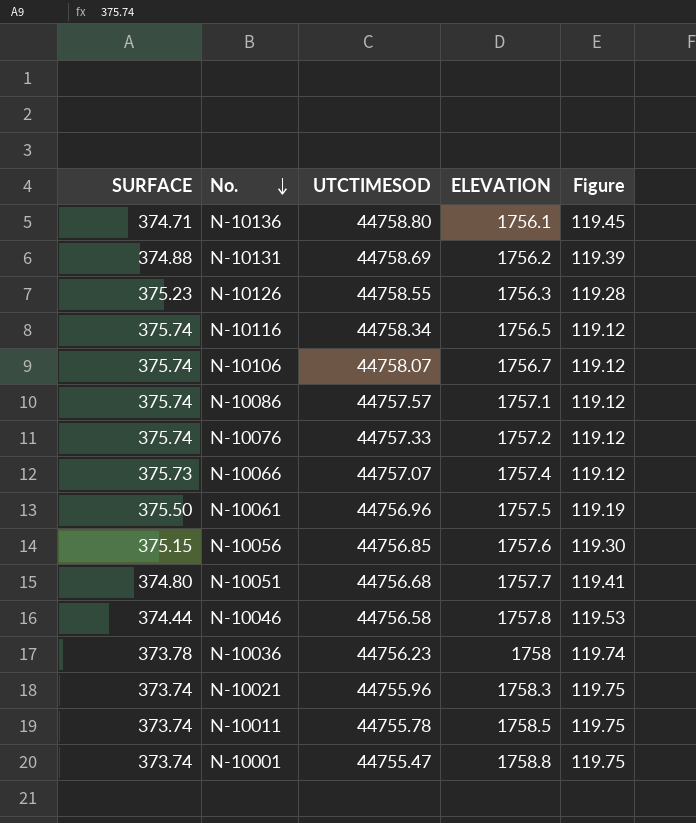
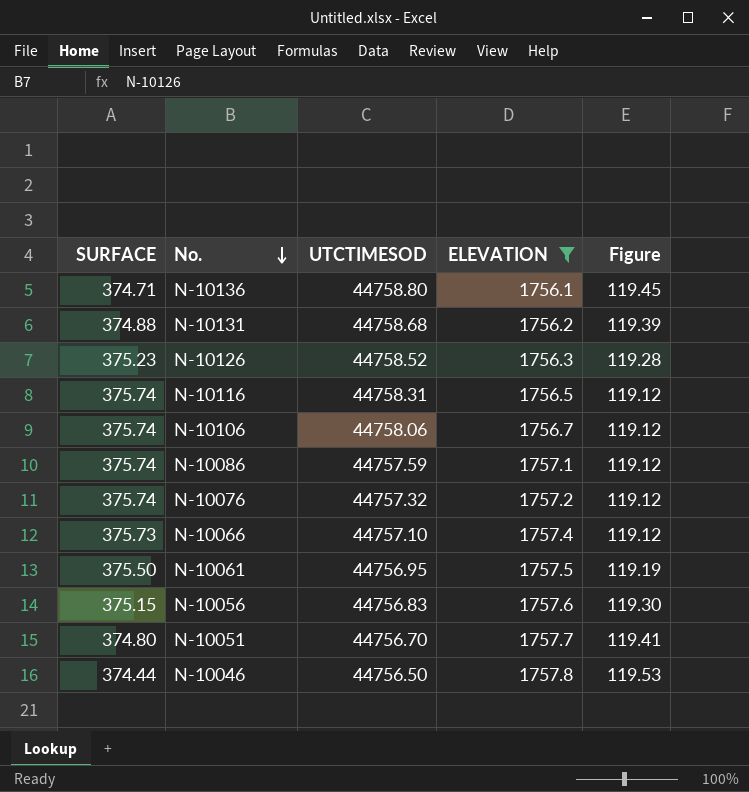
filter: none -> ELEVATION <= 1757.8
N-10131 | UTCTIMESOD: 44758.69 -> 44758.68
N-10126 | UTCTIMESOD: 44758.55 -> 44758.52
N-10116 | UTCTIMESOD: 44758.34 -> 44758.31
N-10106 | UTCTIMESOD: 44758.07 -> 44758.06
N-10086 | UTCTIMESOD: 44757.57 -> 44757.59
N-10076 | UTCTIMESOD: 44757.33 -> 44757.32
N-10066 | UTCTIMESOD: 44757.07 -> 44757.10
N-10061 | UTCTIMESOD: 44756.96 -> 44756.95
N-10056 | UTCTIMESOD: 44756.85 -> 44756.83
N-10051 | UTCTIMESOD: 44756.68 -> 44756.70
N-10046 | UTCTIMESOD: 44756.58 -> 44756.50

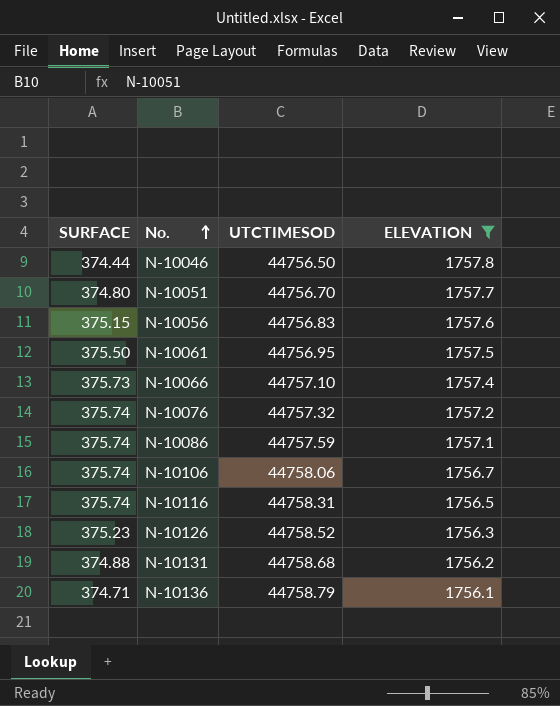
row order: No. descending -> No. ascending
column Figure | formula: [UTCTIMESOD] / [SURFACE] -> none
N-10136 | UTCTIMESOD: 44758.80 -> 44758.79

